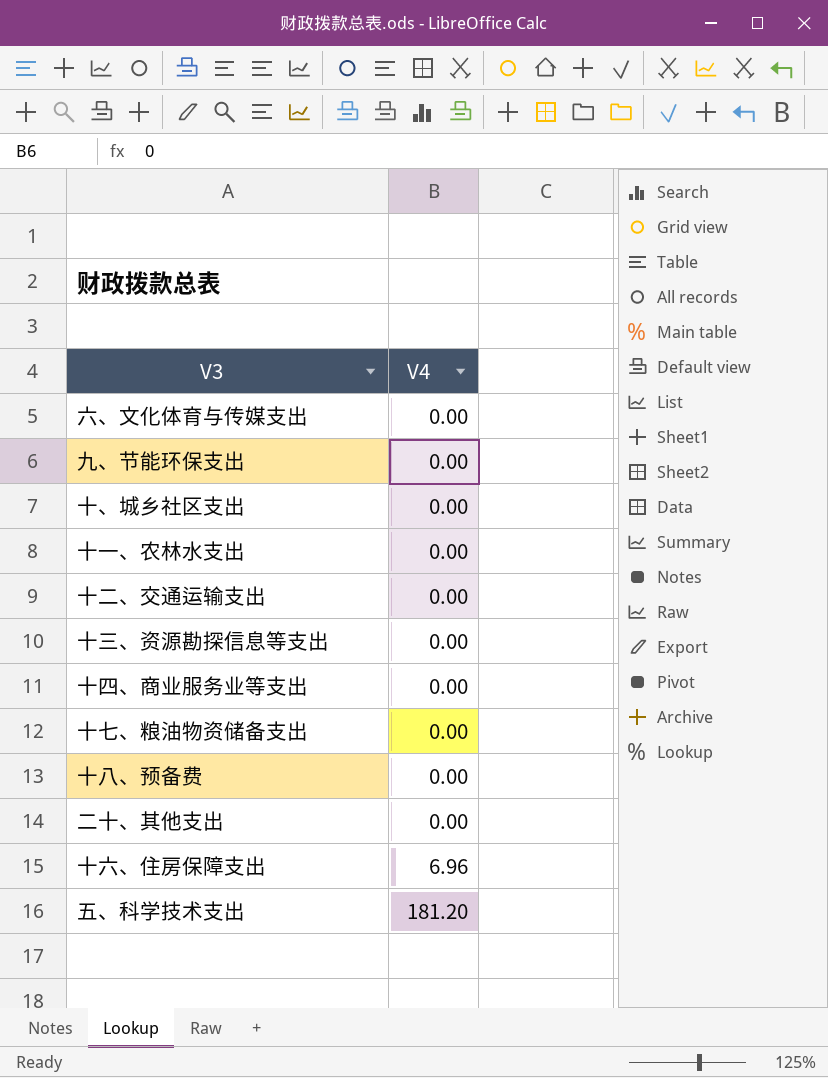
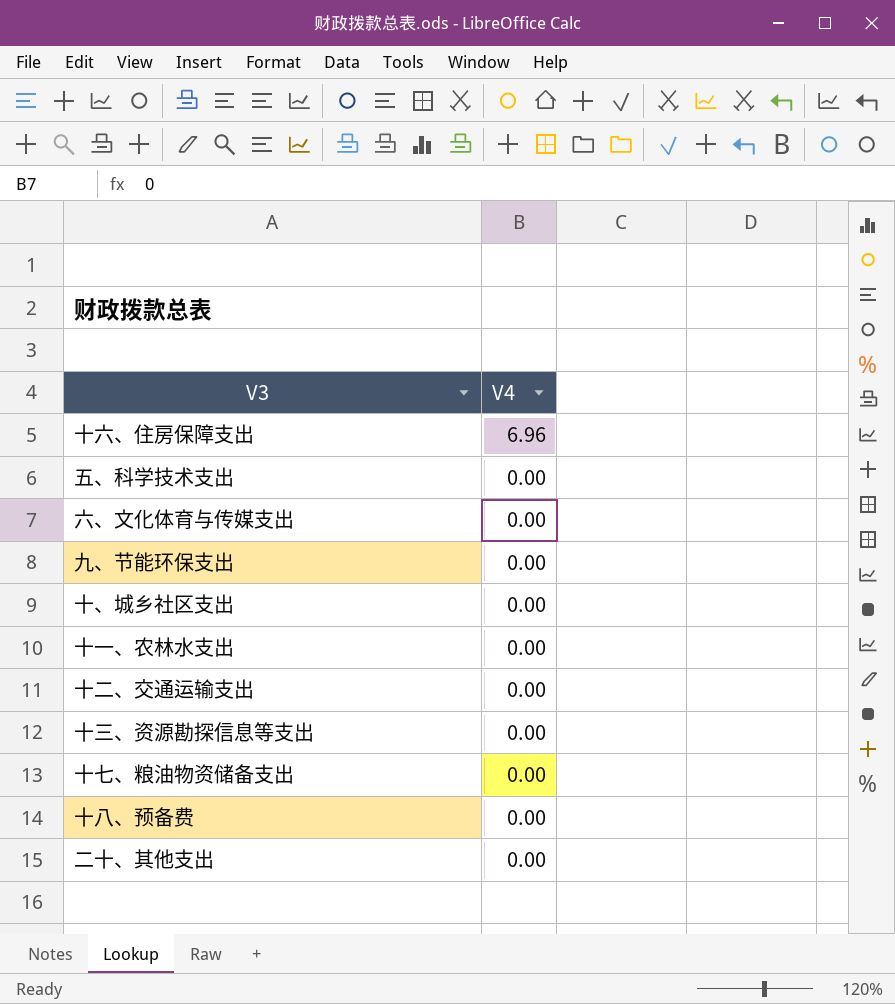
row order: V4 ascending -> V4 descending
row 十四、商业服务业等支出: 0.00 -> none
五、科学技术支出 | V4: 181.20 -> 0.00

